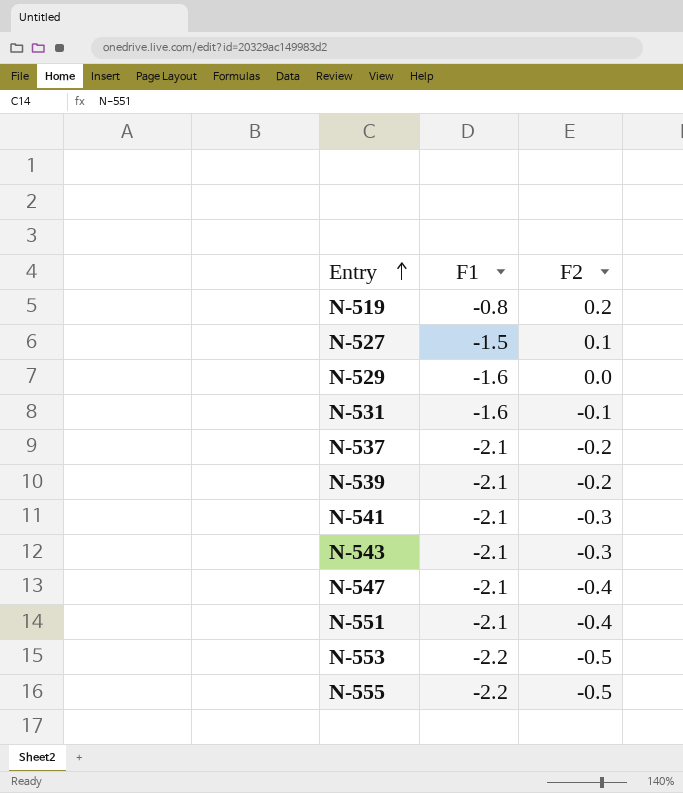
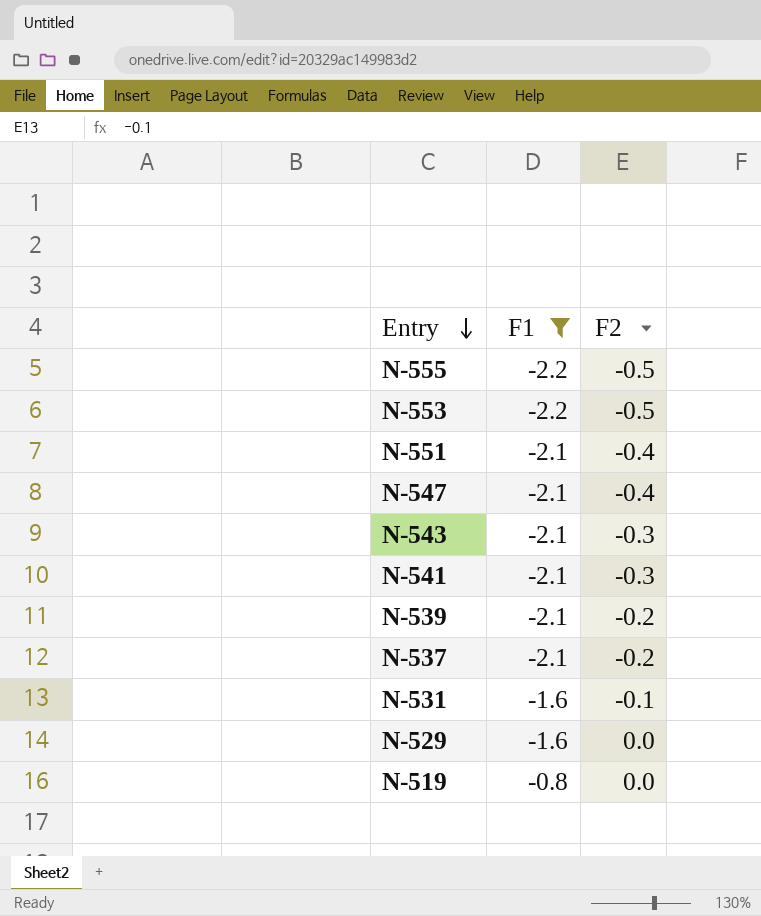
filter: none -> F1 != -1.5
row order: Entry ascending -> Entry descending
N-519 | F2: 0.2 -> 0.0

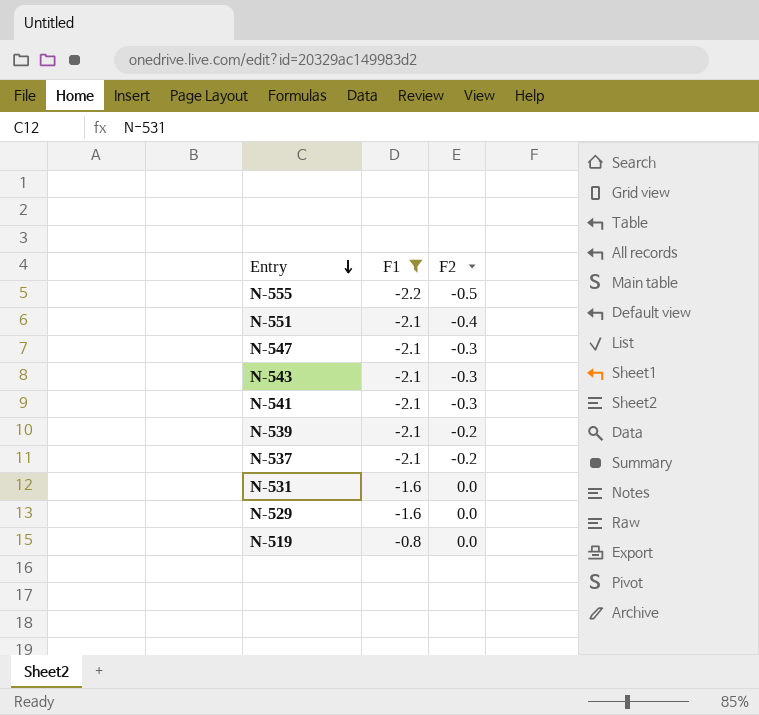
row N-553: -2.2 | -0.5 -> none
N-547 | F2: -0.4 -> -0.3
N-531 | F2: -0.1 -> 0.0

